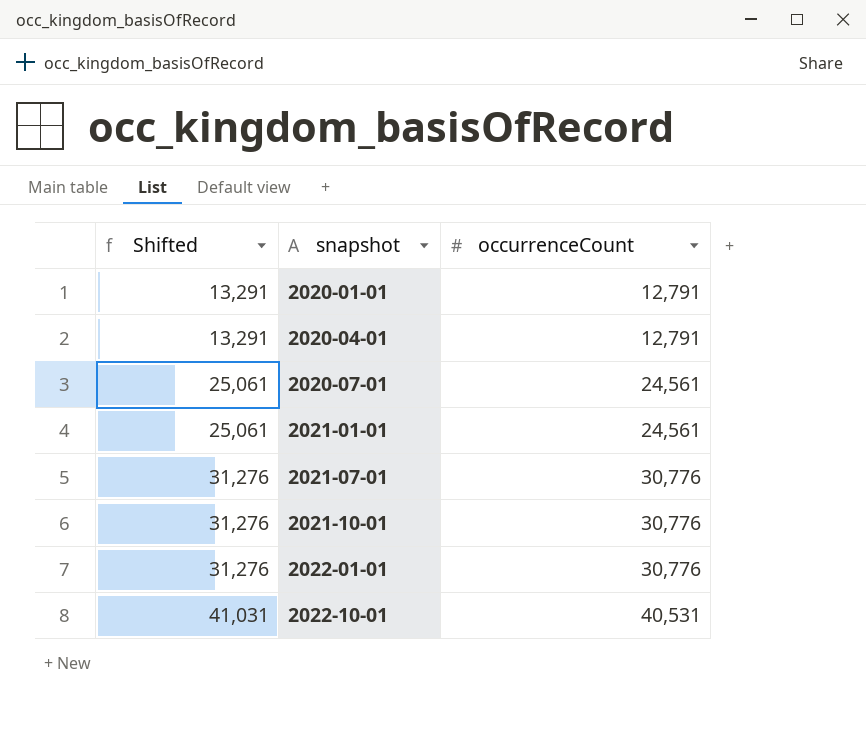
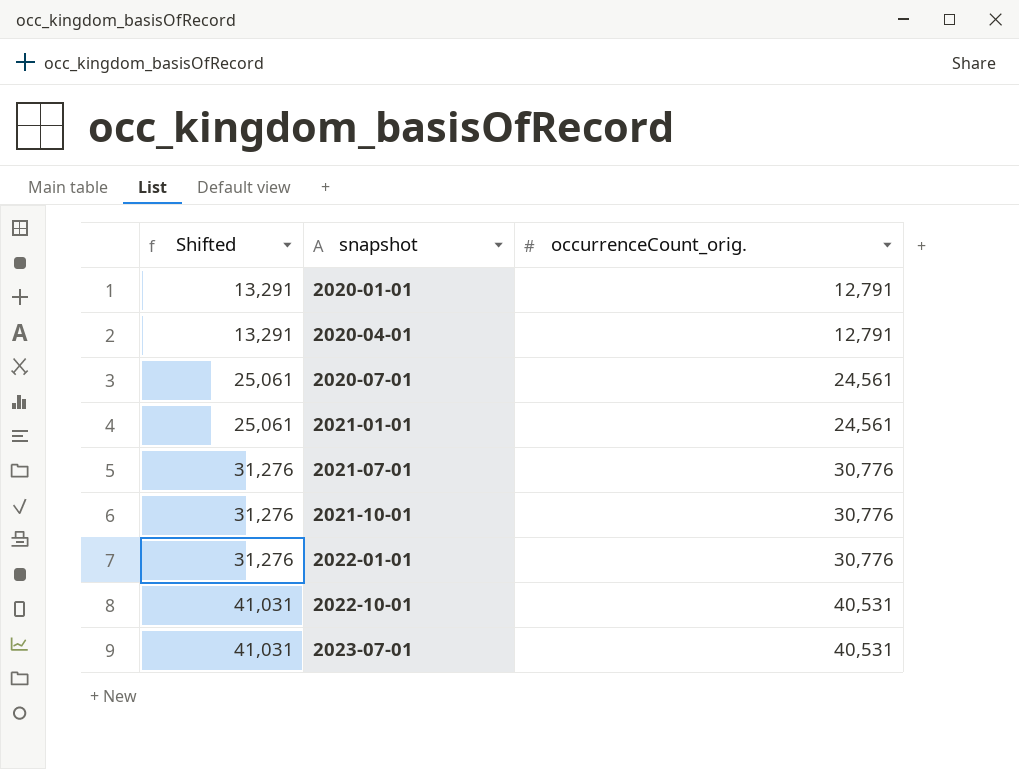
column name: occurrenceCount -> occurrenceCount_orig.
row 2023-07-01: none -> 41,031 | 40,531

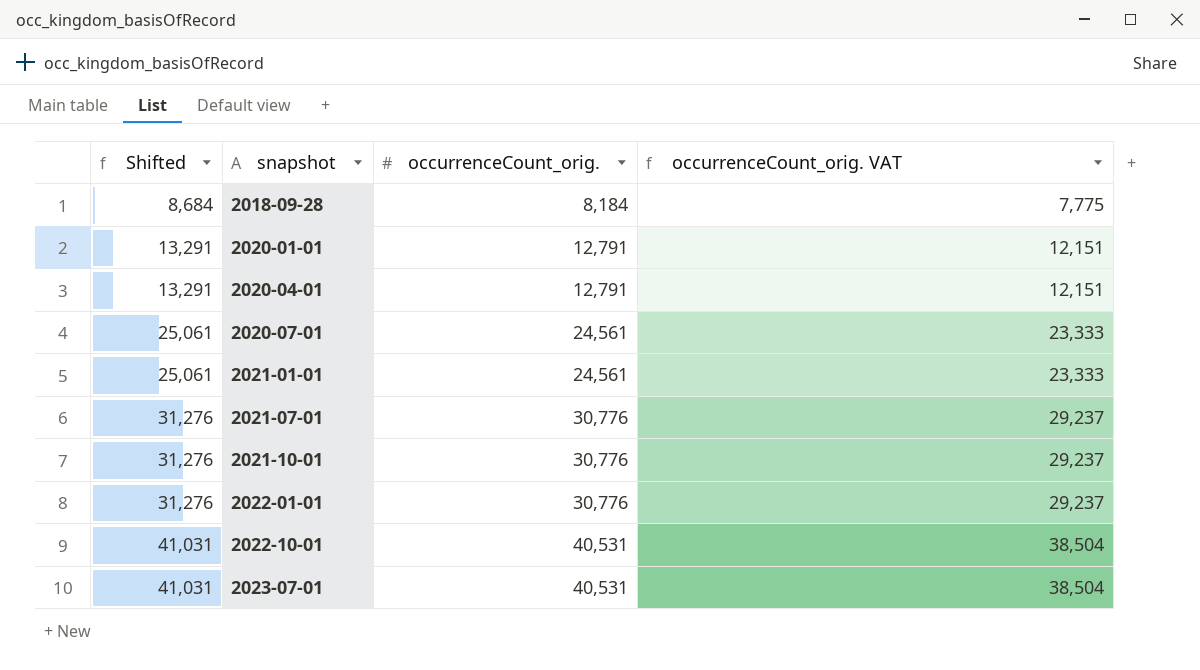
column occurrenceCount_orig. VAT | formula: none -> [occurrenceCount_orig.] * 0.95
row 2018-09-28: none -> 8,684 | 8,184 | 7,775

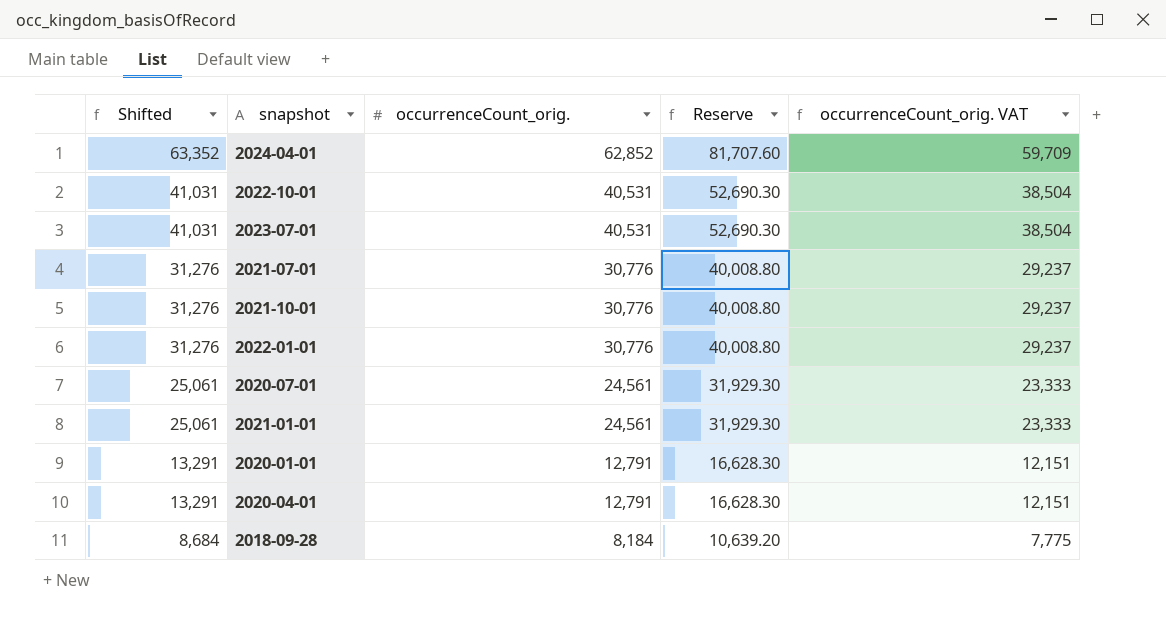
row order: Shifted ascending -> Shifted descending
column Reserve | formula: none -> [occurrenceCount_orig.] * 1.3
row 2024-04-01: none -> 63,352 | 62,852 | 81,707.60 | 59,709

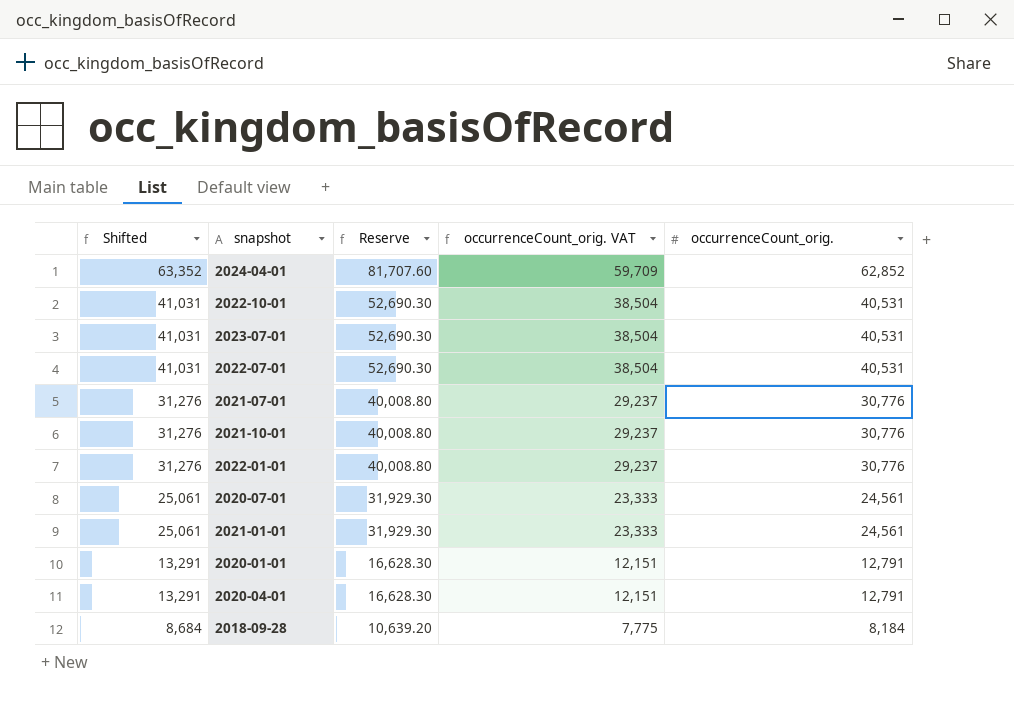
column occurrenceCount_orig. | position: 3 -> 5
row 2022-07-01: none -> 41,031 | 52,690.30 | 38,504 | 40,531

